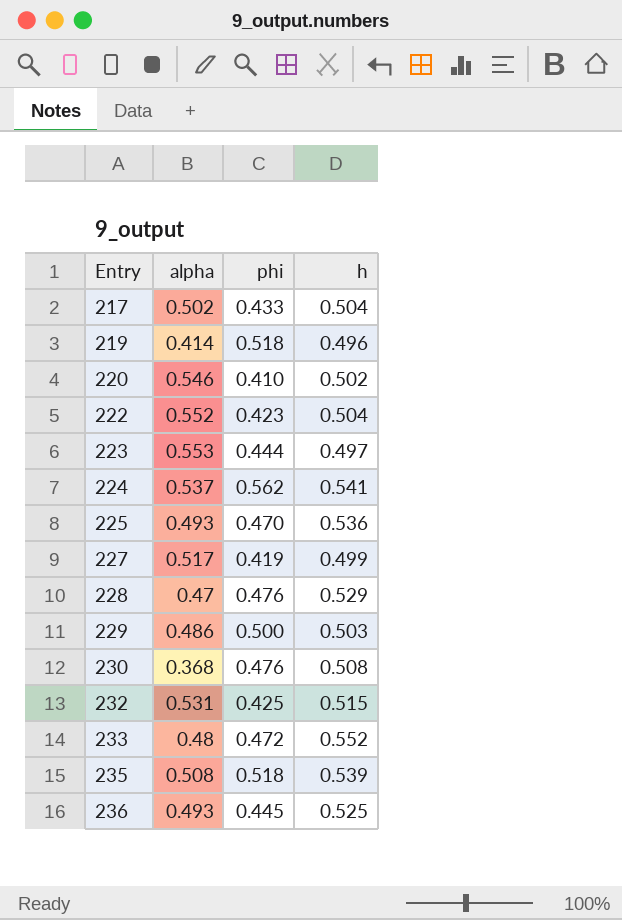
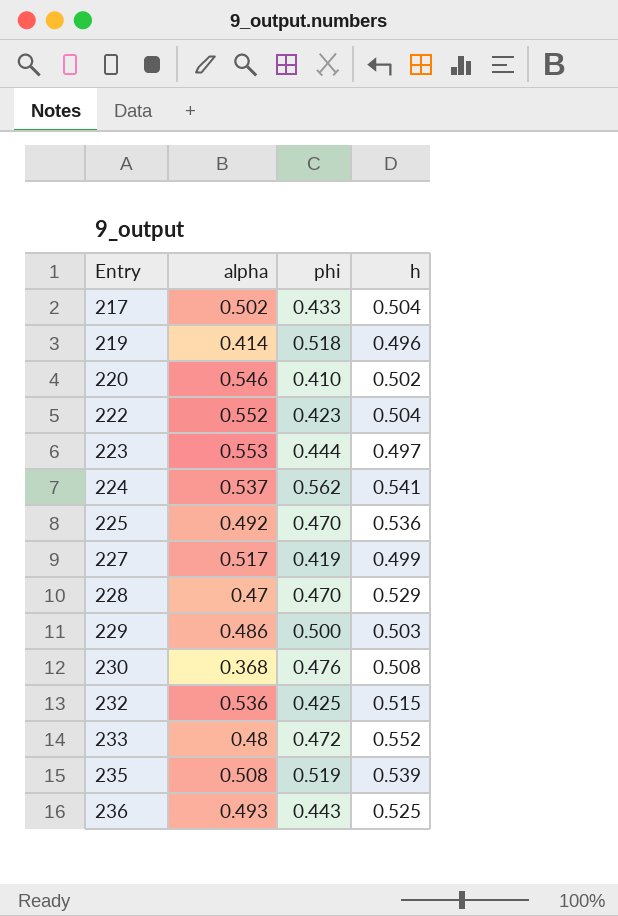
225 | alpha: 0.493 -> 0.492
228 | phi: 0.476 -> 0.470
232 | alpha: 0.531 -> 0.536
235 | phi: 0.518 -> 0.519
236 | phi: 0.445 -> 0.443

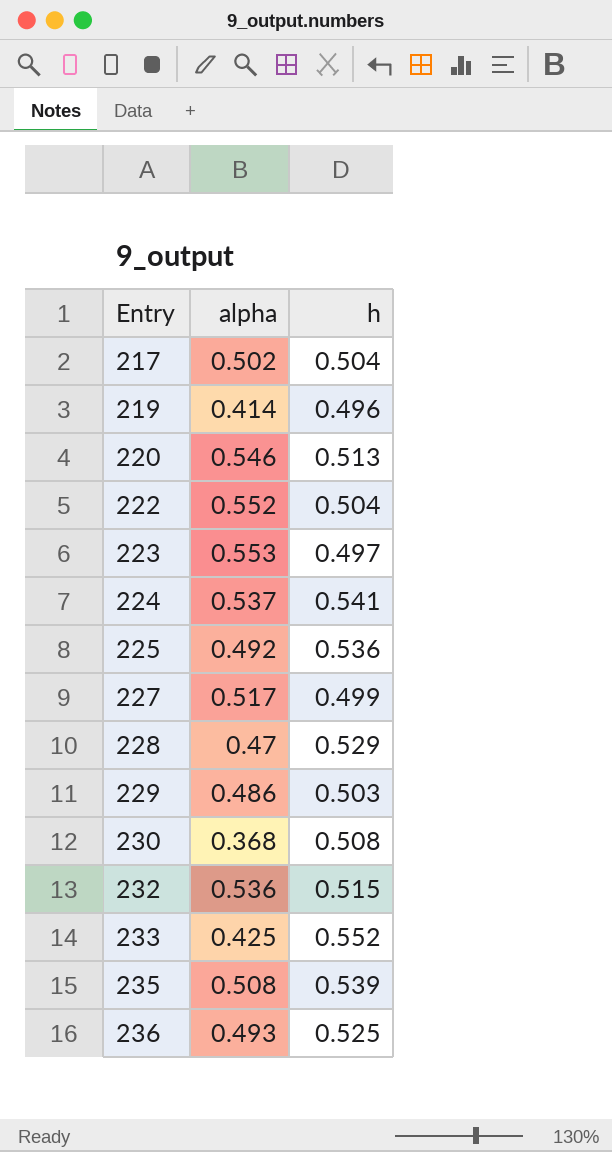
column phi | position: 3 -> none
220 | h: 0.502 -> 0.513
233 | alpha: 0.48 -> 0.425

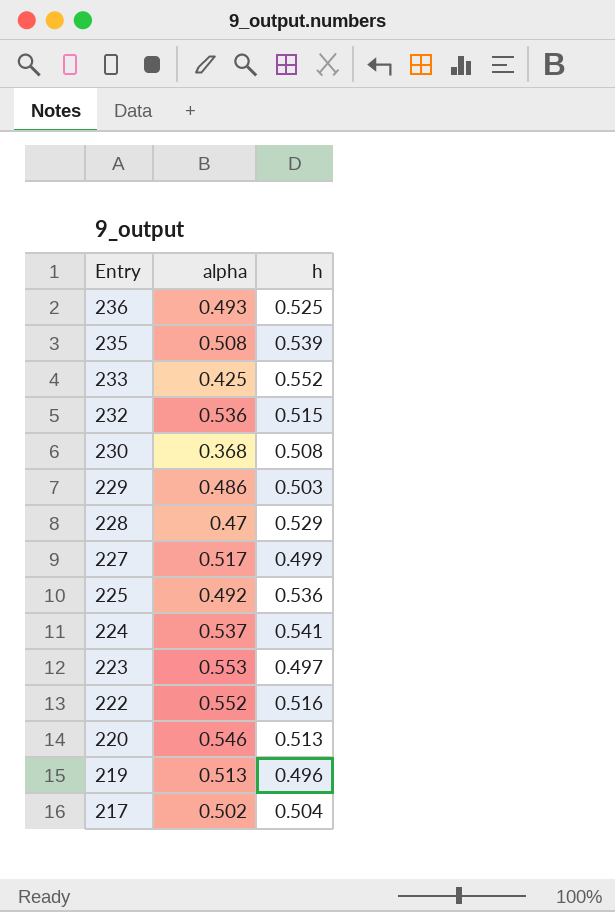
row order: Entry ascending -> Entry descending
222 | h: 0.504 -> 0.516
219 | alpha: 0.414 -> 0.513

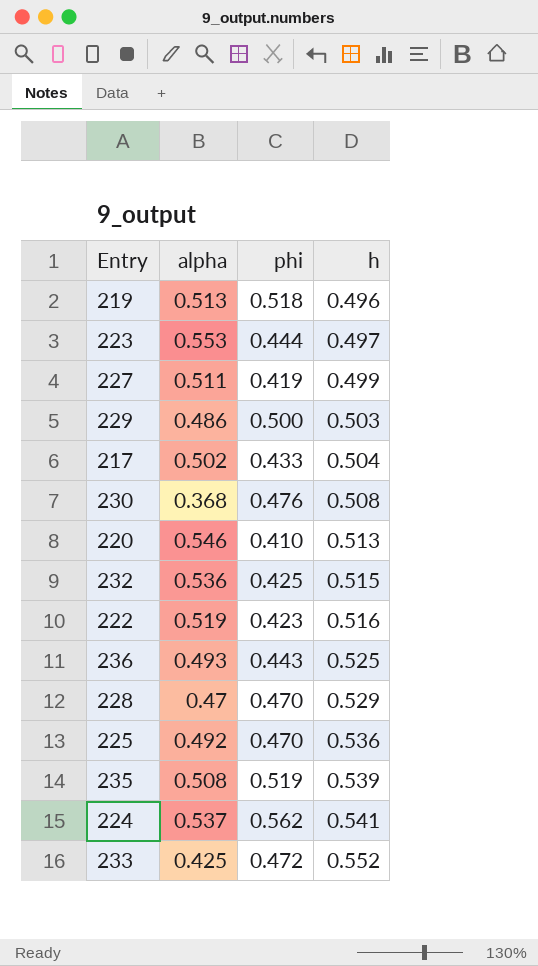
row order: Entry descending -> h ascending
column phi | position: none -> 3
227 | alpha: 0.517 -> 0.511
222 | alpha: 0.552 -> 0.519

